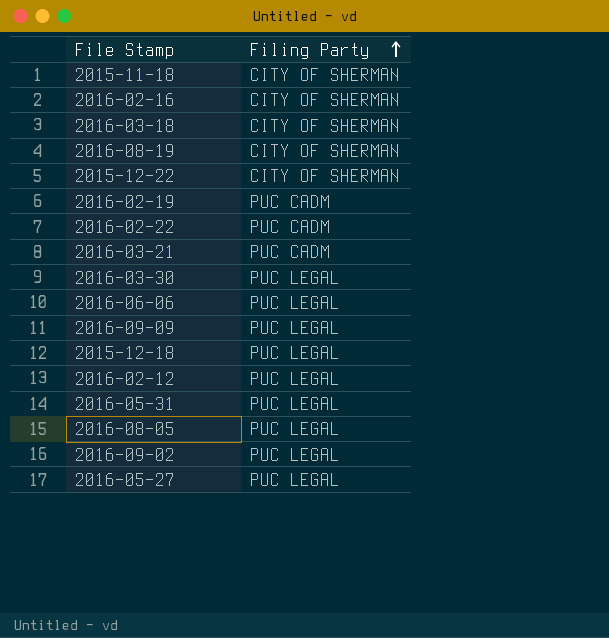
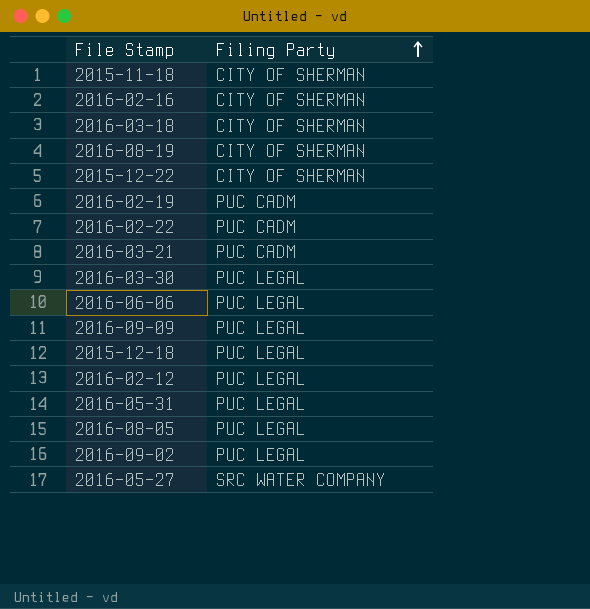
2016-05-27 | Filing Party: PUC LEGAL -> SRC WATER COMPANY

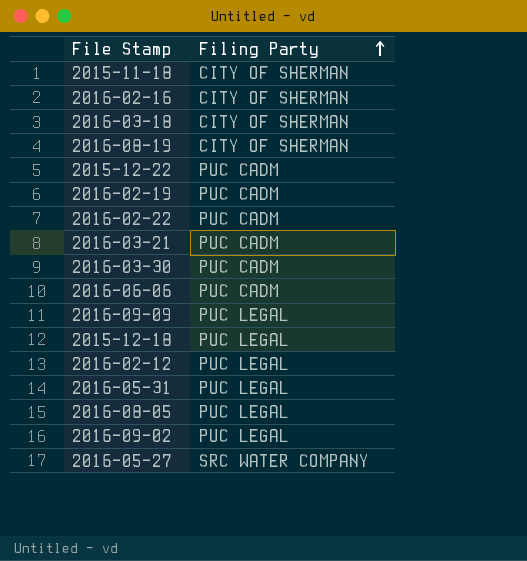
2015-12-22 | Filing Party: CITY OF SHERMAN -> PUC CADM
2016-03-30 | Filing Party: PUC LEGAL -> PUC CADM
2016-06-06 | Filing Party: PUC LEGAL -> PUC CADM

